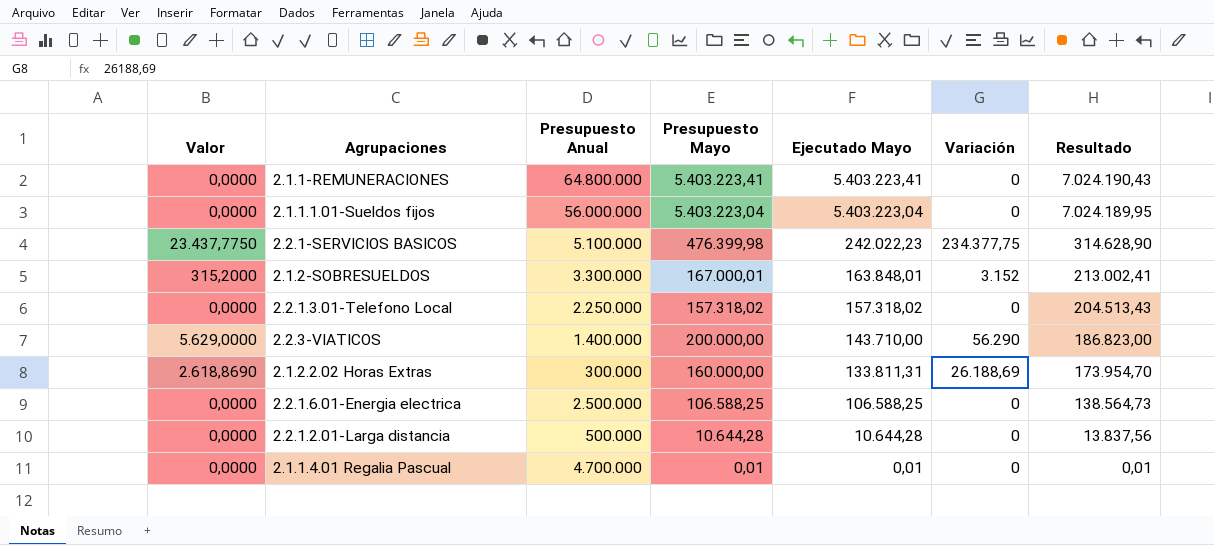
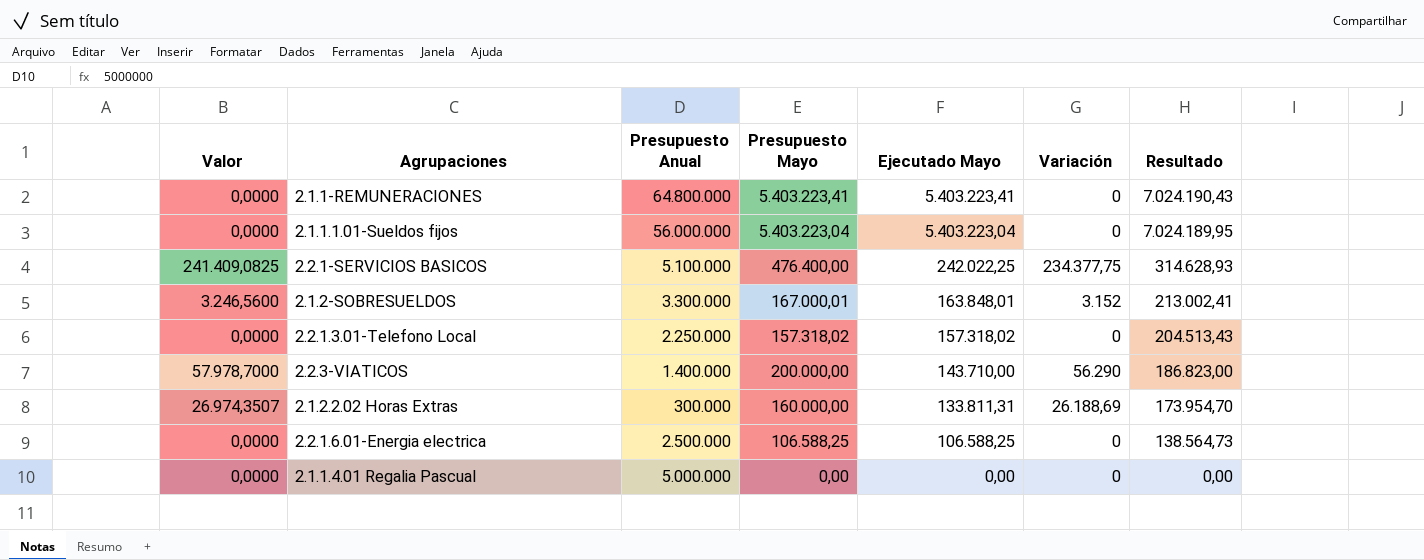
column Valor | formula: [Variación] * 0,1 -> [Variación] * 1,03
row 2.2.1.2.01-Larga distancia: 0,0000 | 500.000 | 10.644,28 | 10.644,28 | 0 | 13.837,56 -> none
2.2.1-SERVICIOS BASICOS | Presupuesto Mayo: 476.399,98 -> 476.400,00
2.2.1-SERVICIOS BASICOS | Ejecutado Mayo: 242.022,23 -> 242.022,25
2.2.1-SERVICIOS BASICOS | Resultado: 314.628,90 -> 314.628,93
2.1.1.4.01 Regalia Pascual | Presupuesto Anual: 4.700.000 -> 5.000.000
2.1.1.4.01 Regalia Pascual | Presupuesto Mayo: 0,01 -> 0,00
2.1.1.4.01 Regalia Pascual | Ejecutado Mayo: 0,01 -> 0,00
2.1.1.4.01 Regalia Pascual | Resultado: 0,01 -> 0,00

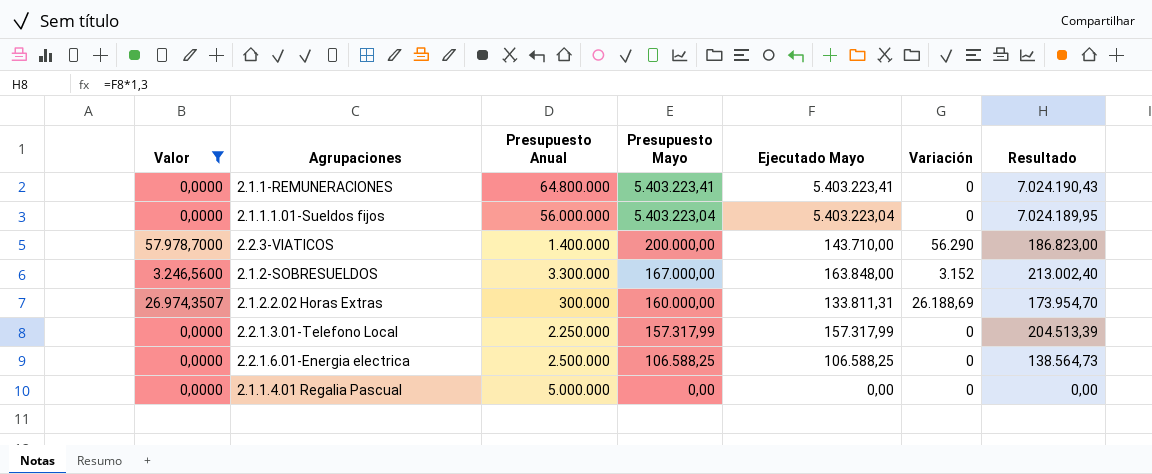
filter: none -> Valor != 241.409,0825
row order: Ejecutado Mayo descending -> Presupuesto Mayo descending
2.1.2-SOBRESUELDOS | Presupuesto Mayo: 167.000,01 -> 167.000,00
2.1.2-SOBRESUELDOS | Ejecutado Mayo: 163.848,01 -> 163.848,00
2.1.2-SOBRESUELDOS | Resultado: 213.002,41 -> 213.002,40
2.2.1.3.01-Telefono Local | Presupuesto Mayo: 157.318,02 -> 157.317,99
2.2.1.3.01-Telefono Local | Ejecutado Mayo: 157.318,02 -> 157.317,99
2.2.1.3.01-Telefono Local | Resultado: 204.513,43 -> 204.513,39

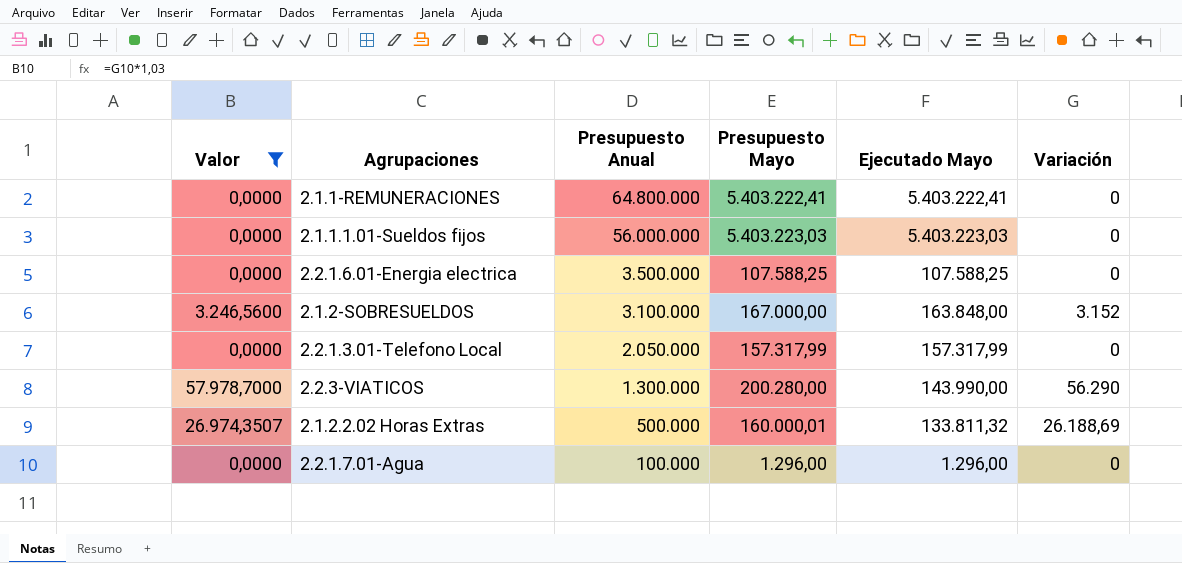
row order: Presupuesto Mayo descending -> Presupuesto Anual descending
column Resultado | formula: [Ejecutado Mayo] * 1,3 -> none
row 2.1.1.4.01 Regalia Pascual: 0,0000 | 5.000.000 | 0,00 | 0,00 | 0 | 0,00 -> none
2.1.1-REMUNERACIONES | Presupuesto Mayo: 5.403.223,41 -> 5.403.222,41
2.1.1-REMUNERACIONES | Ejecutado Mayo: 5.403.223,41 -> 5.403.222,41
2.1.1.1.01-Sueldos fijos | Presupuesto Mayo: 5.403.223,04 -> 5.403.223,03
2.1.1.1.01-Sueldos fijos | Ejecutado Mayo: 5.403.223,04 -> 5.403.223,03
2.2.1.6.01-Energia electrica | Presupuesto Anual: 2.500.000 -> 3.500.000
2.2.1.6.01-Energia electrica | Presupuesto Mayo: 106.588,25 -> 107.588,25
2.2.1.6.01-Energia electrica | Ejecutado Mayo: 106.588,25 -> 107.588,25
2.1.2-SOBRESUELDOS | Presupuesto Anual: 3.300.000 -> 3.100.000
2.2.1.3.01-Telefono Local | Presupuesto Anual: 2.250.000 -> 2.050.000
2.2.3-VIATICOS | Presupuesto Anual: 1.400.000 -> 1.300.000
2.2.3-VIATICOS | Presupuesto Mayo: 200.000,00 -> 200.280,00
2.2.3-VIATICOS | Ejecutado Mayo: 143.710,00 -> 143.990,00
2.1.2.2.02 Horas Extras | Presupuesto Anual: 300.000 -> 500.000
2.1.2.2.02 Horas Extras | Presupuesto Mayo: 160.000,00 -> 160.000,01
2.1.2.2.02 Horas Extras | Ejecutado Mayo: 133.811,31 -> 133.811,32
row 2.2.1.7.01-Agua: none -> 0,0000 | 100.000 | 1.296,00 | 1.296,00 | 0

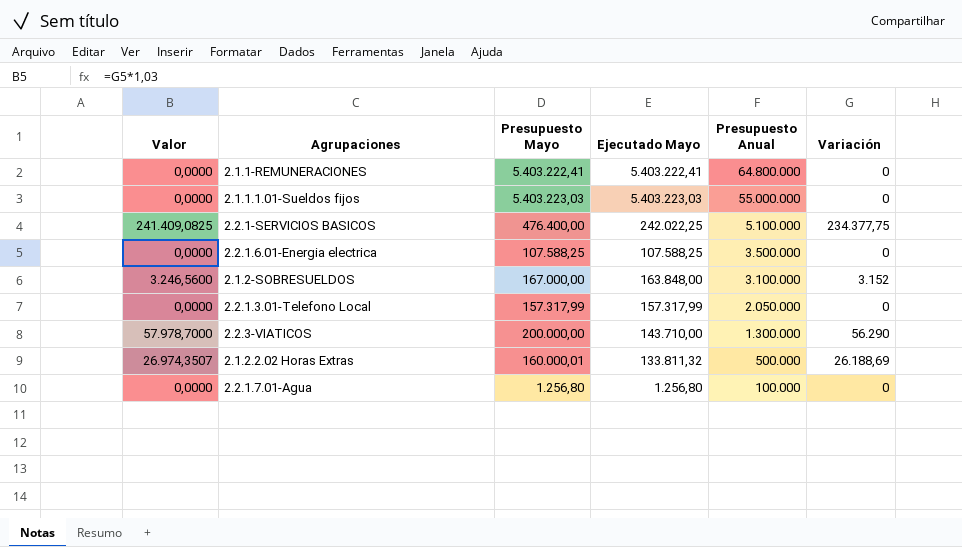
filter: Valor != 241.409,0825 -> none
column Presupuesto Anual | position: 3 -> 5
2.1.1.1.01-Sueldos fijos | Presupuesto Anual: 56.000.000 -> 55.000.000
2.2.3-VIATICOS | Presupuesto Mayo: 200.280,00 -> 200.000,00
2.2.3-VIATICOS | Ejecutado Mayo: 143.990,00 -> 143.710,00
2.2.1.7.01-Agua | Presupuesto Mayo: 1.296,00 -> 1.256,80
2.2.1.7.01-Agua | Ejecutado Mayo: 1.296,00 -> 1.256,80

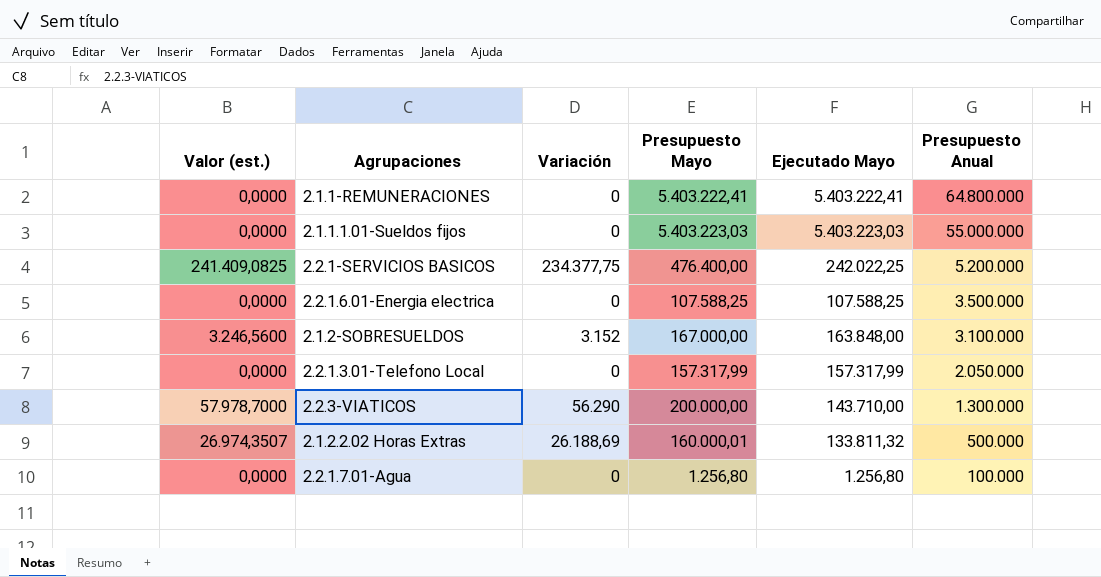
column name: Valor -> Valor (est.)
column Variación | position: 6 -> 3
2.2.1-SERVICIOS BASICOS | Presupuesto Anual: 5.100.000 -> 5.200.000

